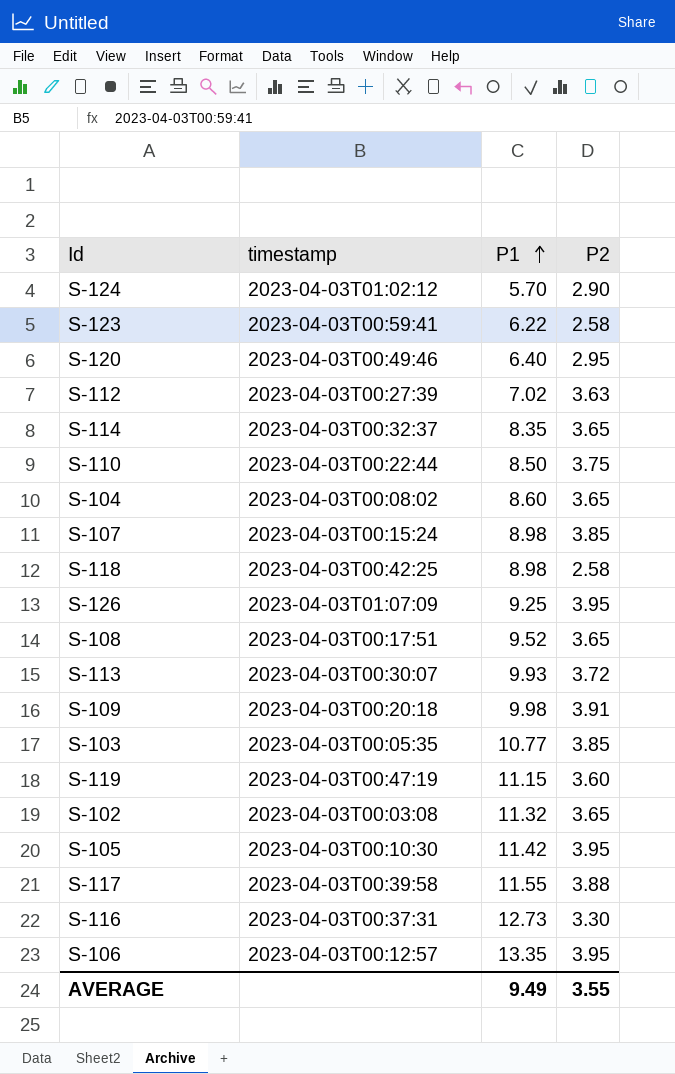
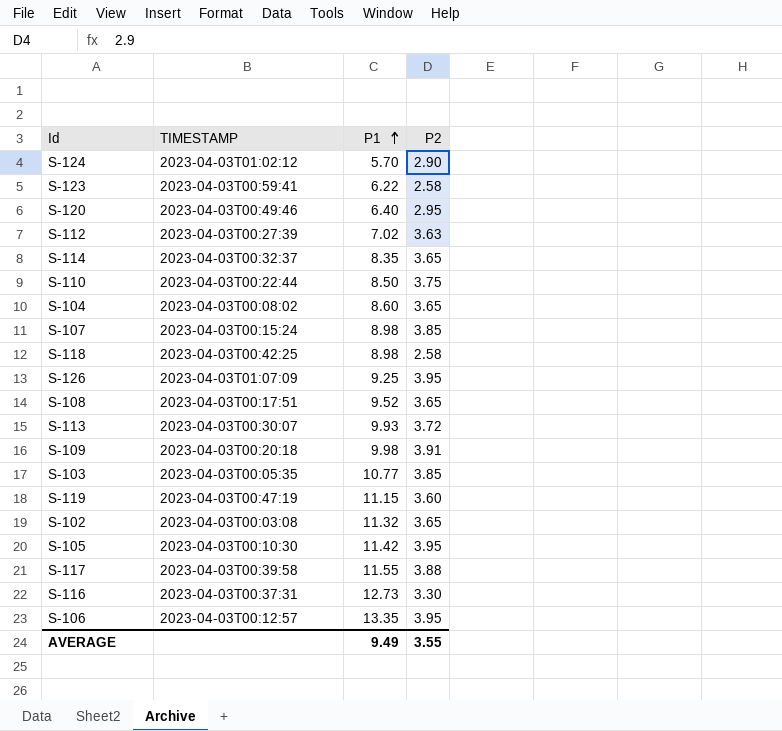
column name: timestamp -> TIMESTAMP

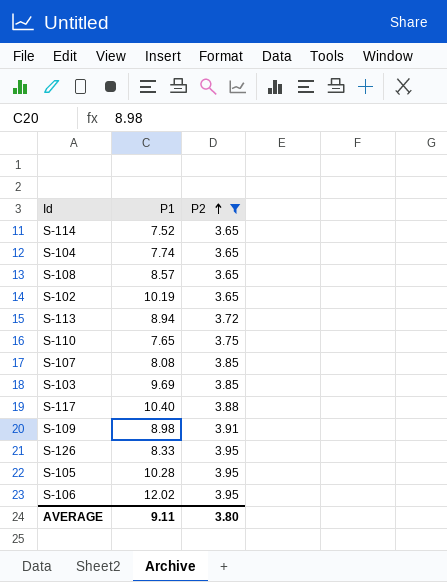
filter: none -> P2 >= 3.65
row order: P1 ascending -> P2 ascending
column TIMESTAMP | position: 2 -> none
S-114 | P1: 8.35 -> 7.52
S-104 | P1: 8.60 -> 7.74
S-108 | P1: 9.52 -> 8.57
S-102 | P1: 11.32 -> 10.19
S-113 | P1: 9.93 -> 8.94
S-110 | P1: 8.50 -> 7.65
S-107 | P1: 8.98 -> 8.08
S-103 | P1: 10.77 -> 9.69
S-117 | P1: 11.55 -> 10.40
S-109 | P1: 9.98 -> 8.98
S-126 | P1: 9.25 -> 8.33
S-105 | P1: 11.42 -> 10.28
S-106 | P1: 13.35 -> 12.02
AVERAGE | P1: 9.49 -> 9.11
AVERAGE | P2: 3.55 -> 3.80

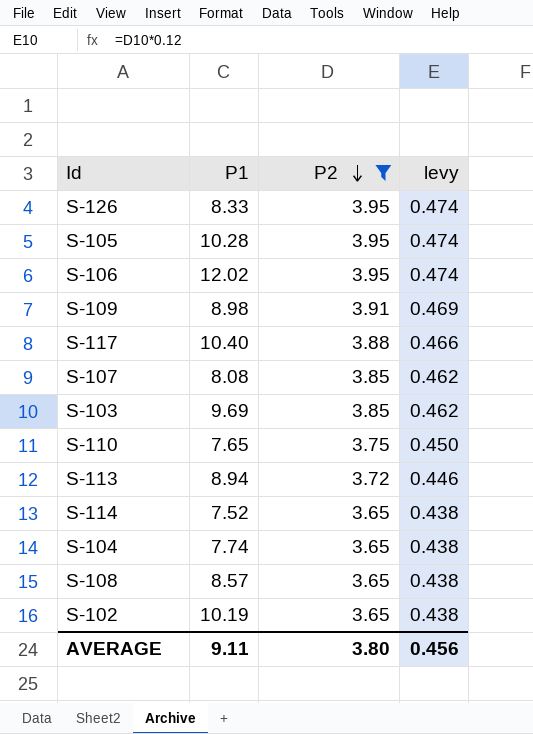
row order: P2 ascending -> P2 descending
column levy | formula: none -> [P2] * 0.12

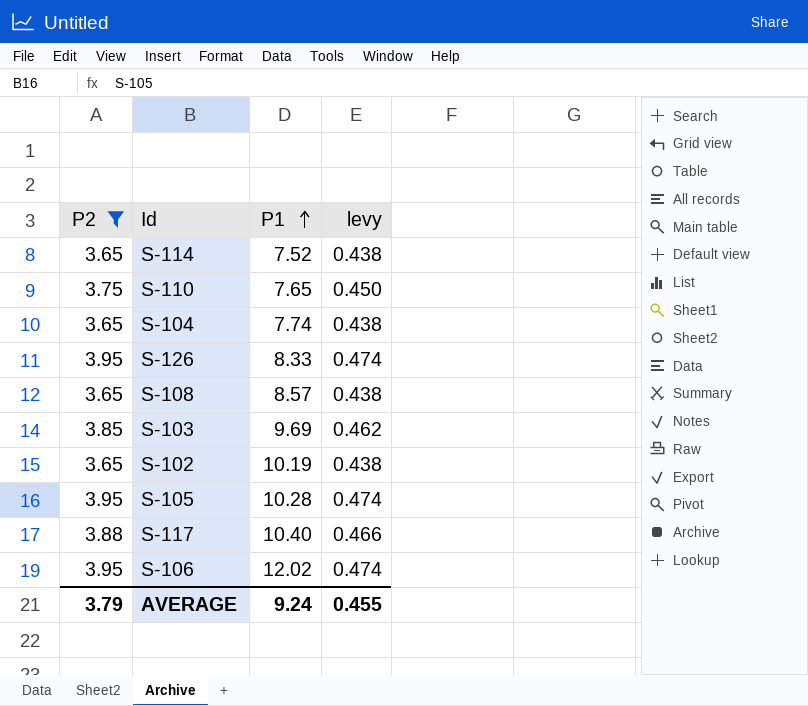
row order: P2 descending -> P1 ascending
column P2 | position: 3 -> 1
row S-109: 8.98 | 3.91 | 0.469 -> none
row S-107: 8.08 | 3.85 | 0.462 -> none
row S-113: 8.94 | 3.72 | 0.446 -> none
AVERAGE | P2: 3.80 -> 3.79
AVERAGE | P1: 9.11 -> 9.24
AVERAGE | levy: 0.456 -> 0.455

